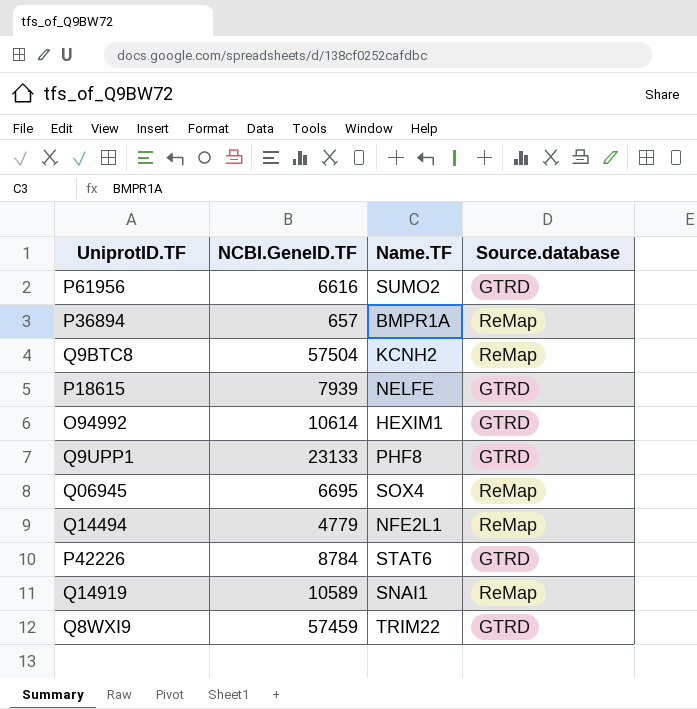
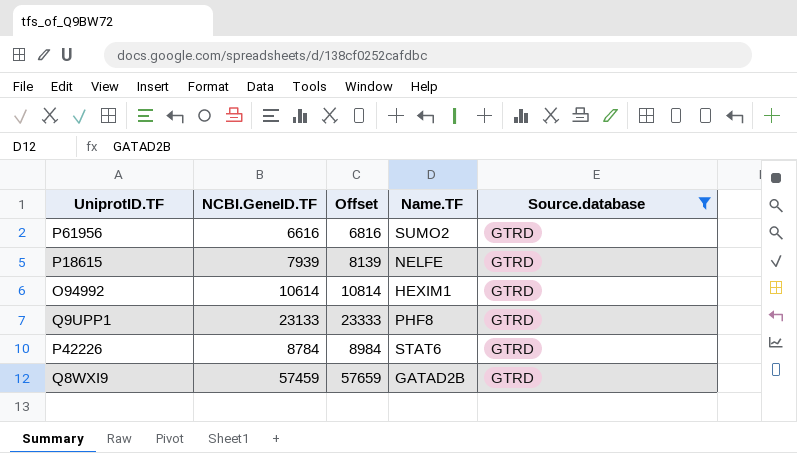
filter: none -> Source.database = GTRD
column Offset | formula: none -> [NCBI.GeneID.TF] + 200
Q8WXI9 | Name.TF: TRIM22 -> GATAD2B

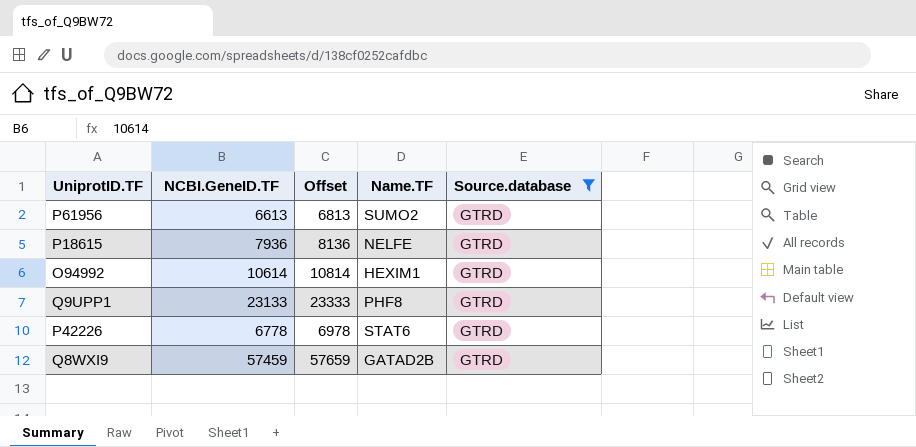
P61956 | NCBI.GeneID.TF: 6616 -> 6613
P61956 | Offset: 6816 -> 6813
P18615 | NCBI.GeneID.TF: 7939 -> 7936
P18615 | Offset: 8139 -> 8136
P42226 | NCBI.GeneID.TF: 8784 -> 6778
P42226 | Offset: 8984 -> 6978

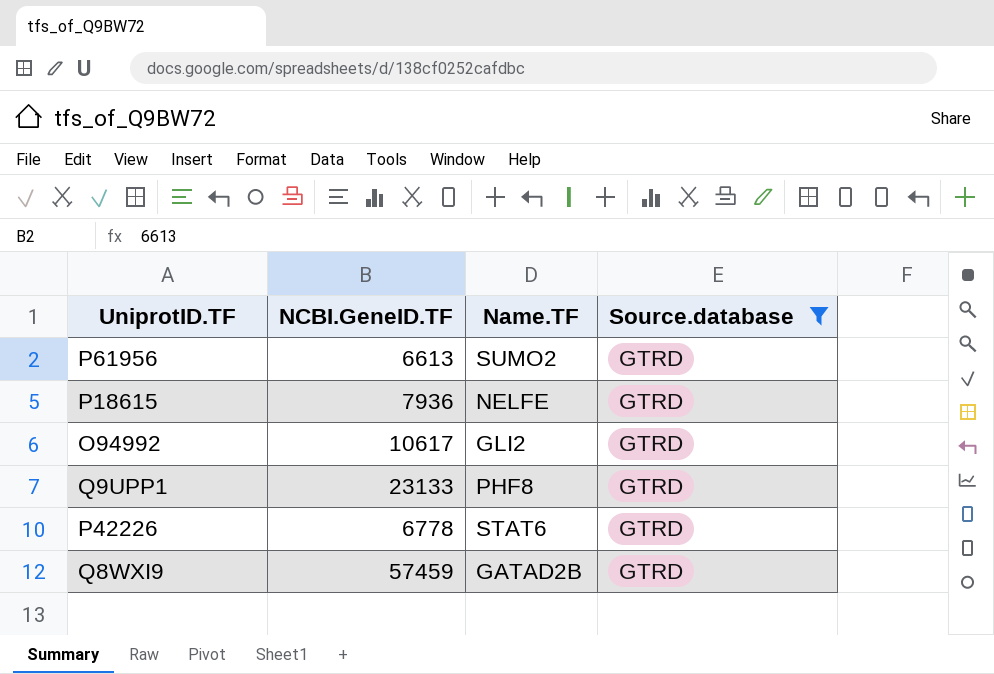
column Offset | formula: [NCBI.GeneID.TF] + 200 -> none
O94992 | NCBI.GeneID.TF: 10614 -> 10617
O94992 | Name.TF: HEXIM1 -> GLI2

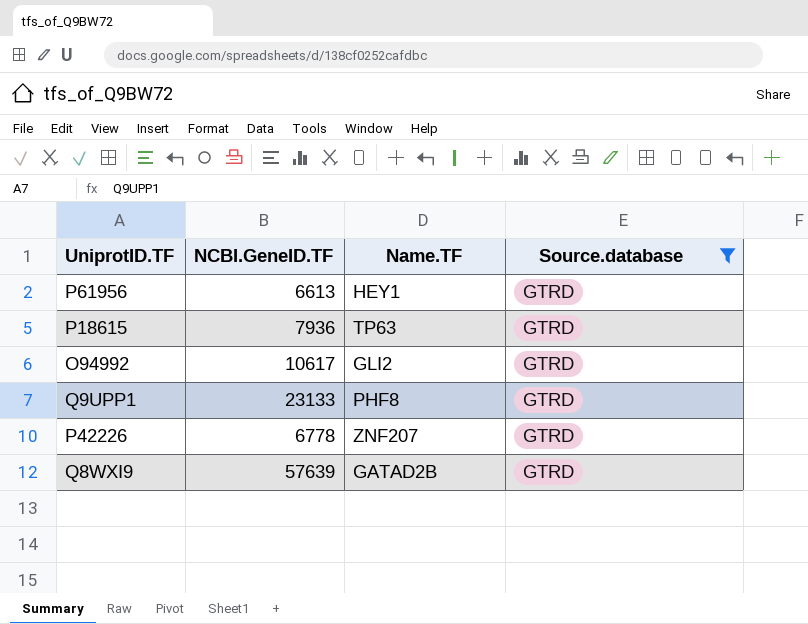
P61956 | Name.TF: SUMO2 -> HEY1
P18615 | Name.TF: NELFE -> TP63
P42226 | Name.TF: STAT6 -> ZNF207
Q8WXI9 | NCBI.GeneID.TF: 57459 -> 57639

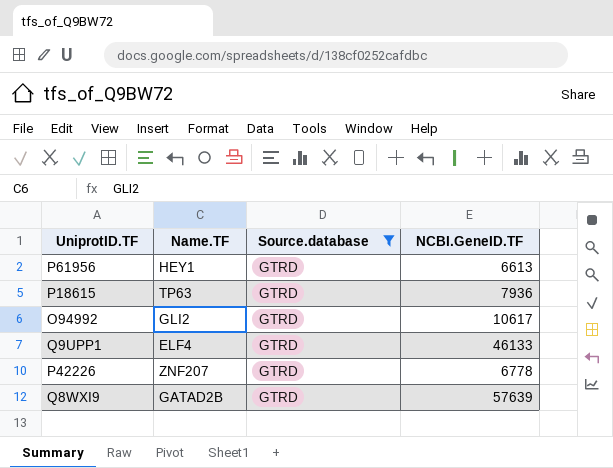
column NCBI.GeneID.TF | position: 2 -> 4
Q9UPP1 | Name.TF: PHF8 -> ELF4
Q9UPP1 | NCBI.GeneID.TF: 23133 -> 46133

